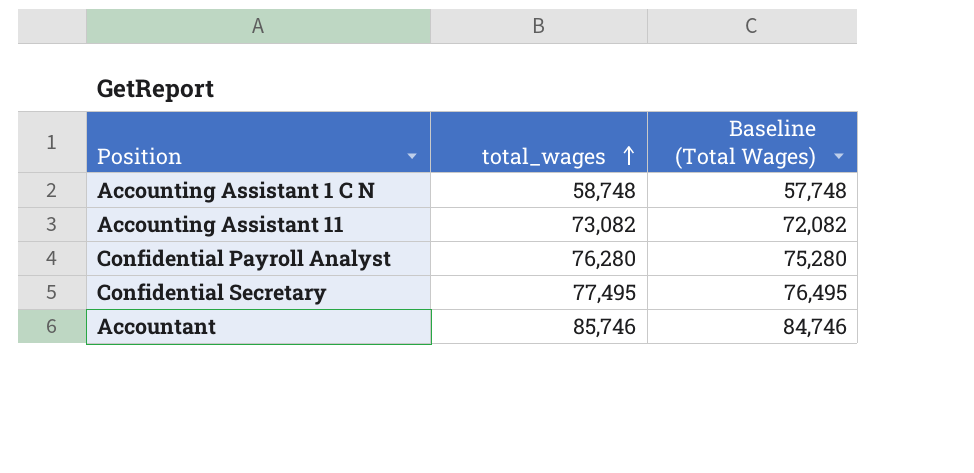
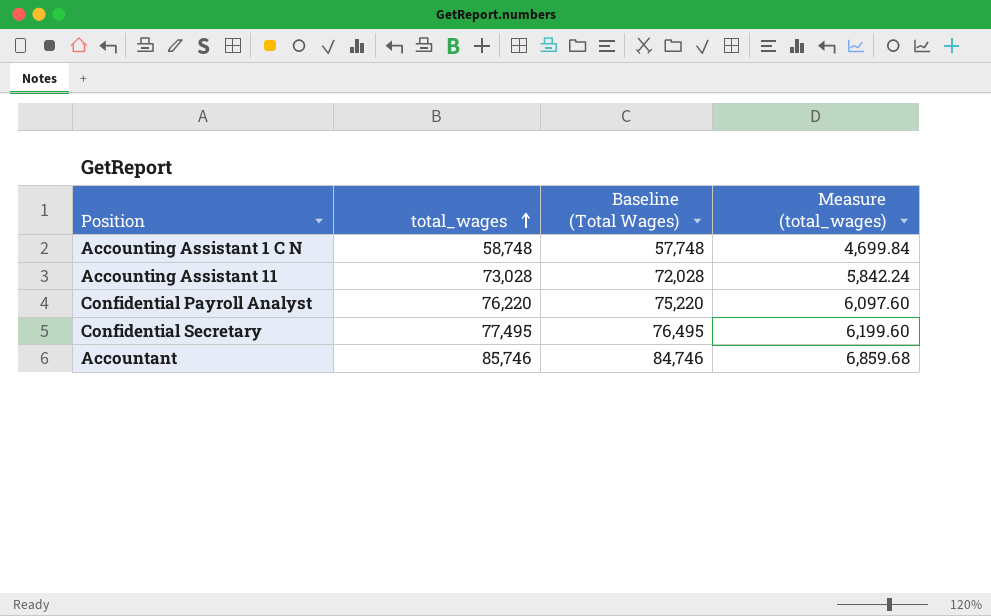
column Measure (total_wages) | formula: none -> [total_wages] * 0.08
Accounting Assistant 11 | total_wages: 73,082 -> 73,028
Accounting Assistant 11 | Baseline (Total Wages): 72,082 -> 72,028
Confidential Payroll Analyst | total_wages: 76,280 -> 76,220
Confidential Payroll Analyst | Baseline (Total Wages): 75,280 -> 75,220

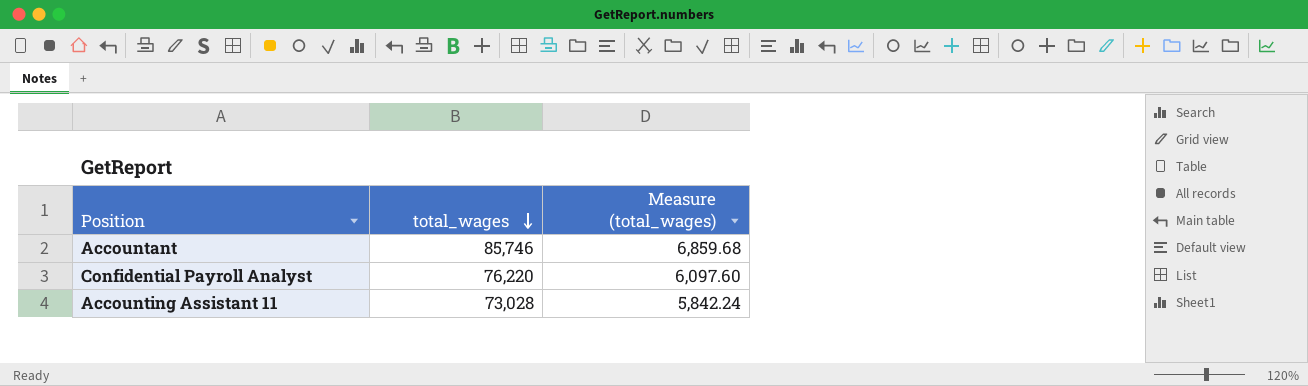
row order: total_wages ascending -> total_wages descending
column Baseline (Total Wages) | formula: [total_wages] - 1000 -> none
row Accounting Assistant 1 C N: 58,748 | 57,748 | 4,699.84 -> none
row Confidential Secretary: 77,495 | 76,495 | 6,199.60 -> none

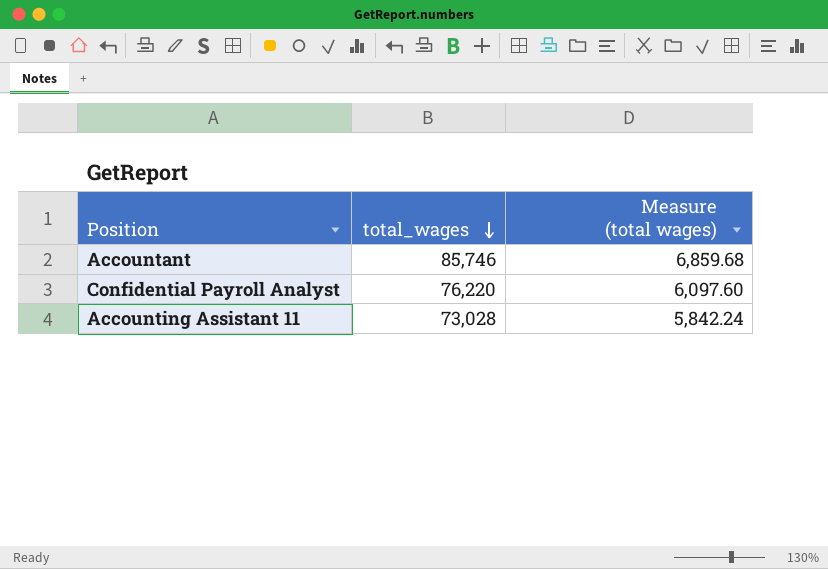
column name: Measure (total_wages) -> Measure (total wages)

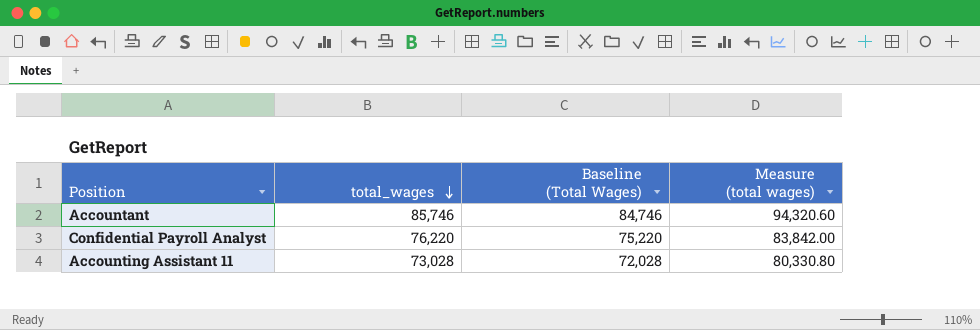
column Baseline (Total Wages) | formula: none -> [total_wages] - 1000
column Measure (total wages) | formula: [total_wages] * 0.08 -> [total_wages] * 1.1

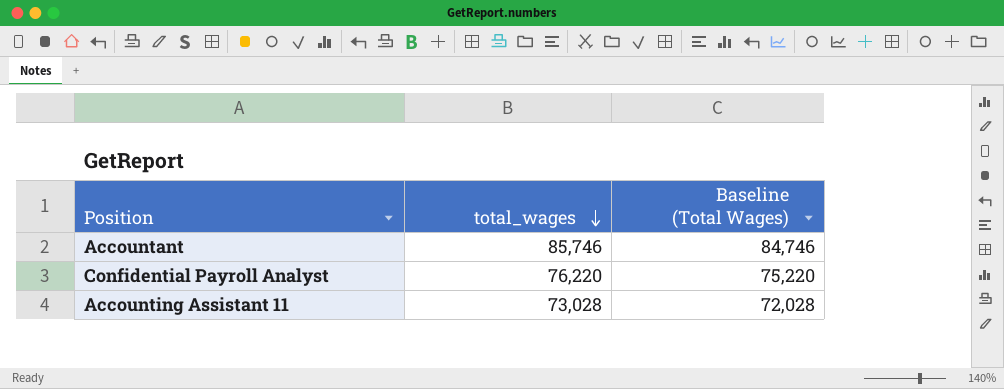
column Measure (total wages) | formula: [total_wages] * 1.1 -> none

